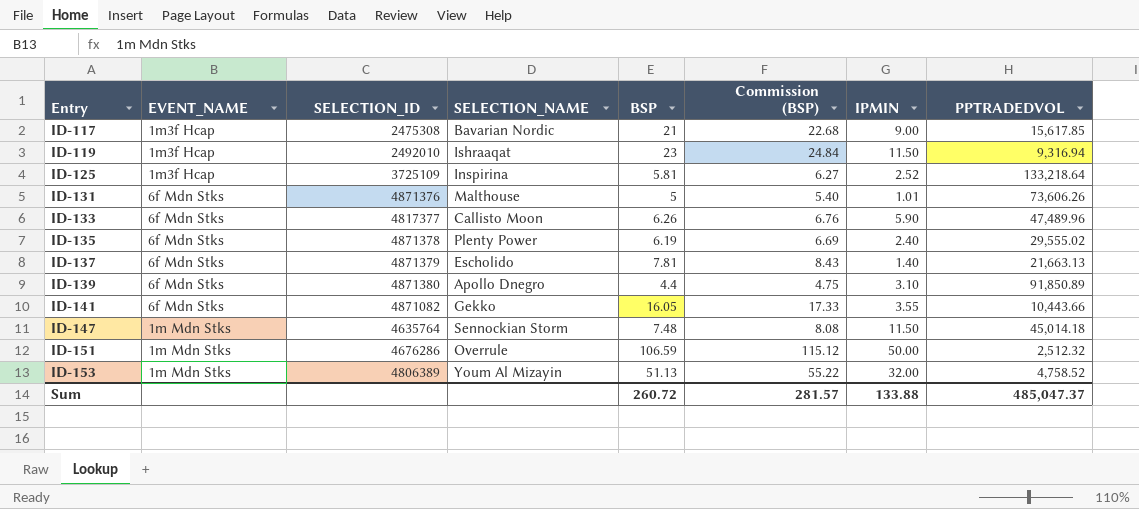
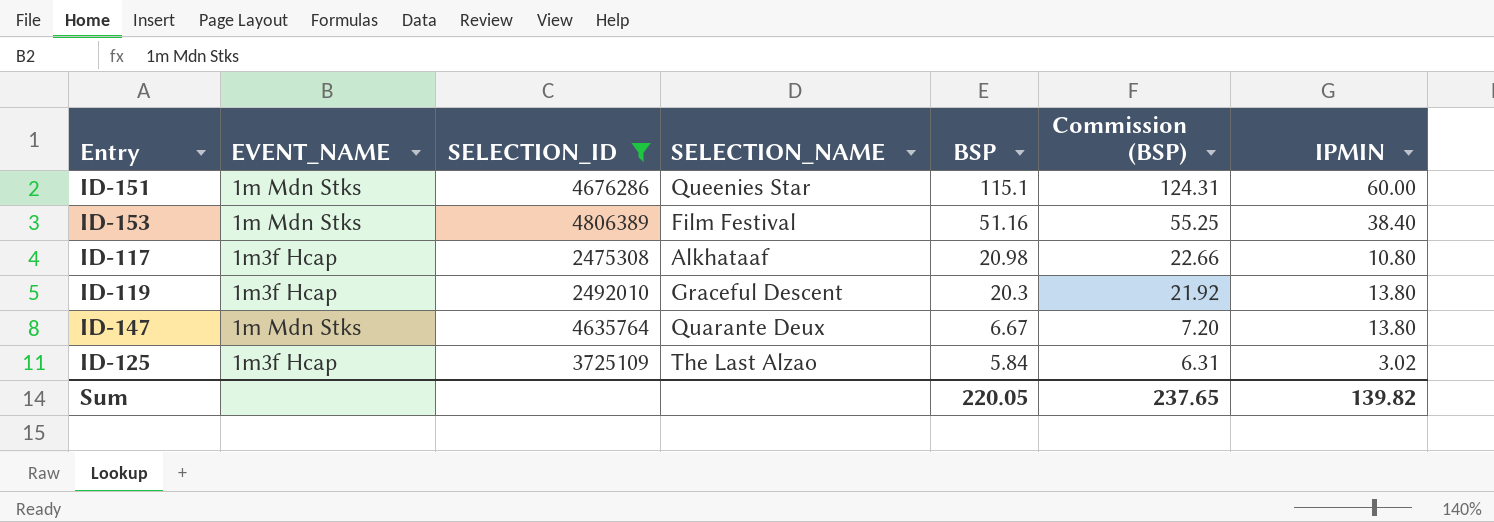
filter: none -> SELECTION_ID <= 4806389
row order: Entry ascending -> BSP descending
column PPTRADEDVOL | position: 8 -> none
ID-151 | SELECTION_NAME: Overrule -> Queenies Star
ID-151 | BSP: 106.59 -> 115.1
ID-151 | Commission (BSP): 115.12 -> 124.31
ID-151 | IPMIN: 50.00 -> 60.00
ID-153 | SELECTION_NAME: Youm Al Mizayin -> Film Festival
ID-153 | BSP: 51.13 -> 51.16
ID-153 | Commission (BSP): 55.22 -> 55.25
ID-153 | IPMIN: 32.00 -> 38.40
ID-117 | SELECTION_NAME: Bavarian Nordic -> Alkhataaf
ID-117 | BSP: 21 -> 20.98
ID-117 | Commission (BSP): 22.68 -> 22.66
ID-117 | IPMIN: 9.00 -> 10.80
ID-119 | SELECTION_NAME: Ishraaqat -> Graceful Descent
ID-119 | BSP: 23 -> 20.3
ID-119 | Commission (BSP): 24.84 -> 21.92
ID-119 | IPMIN: 11.50 -> 13.80
ID-147 | SELECTION_NAME: Sennockian Storm -> Quarante Deux
ID-147 | BSP: 7.48 -> 6.67
ID-147 | Commission (BSP): 8.08 -> 7.20
ID-147 | IPMIN: 11.50 -> 13.80
ID-125 | SELECTION_NAME: Inspirina -> The Last Alzao
ID-125 | BSP: 5.81 -> 5.84
ID-125 | Commission (BSP): 6.27 -> 6.31
ID-125 | IPMIN: 2.52 -> 3.02
Sum | BSP: 260.72 -> 220.05
Sum | Commission (BSP): 281.57 -> 237.65
Sum | IPMIN: 133.88 -> 139.82

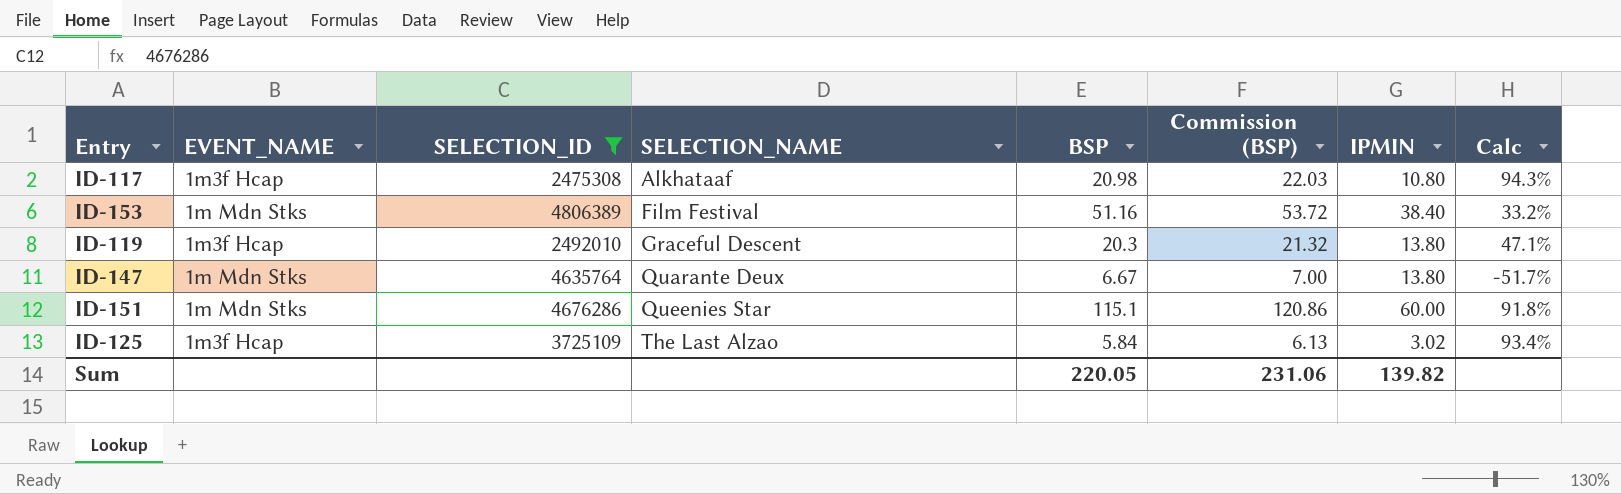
row order: BSP descending -> SELECTION_NAME ascending
column Commission (BSP) | formula: [BSP] * 1.08 -> [BSP] * 1.05
column Calc | formula: none -> ([BSP] - [IPMIN]) / [IPMIN]
Sum | Commission (BSP): 237.65 -> 231.06

